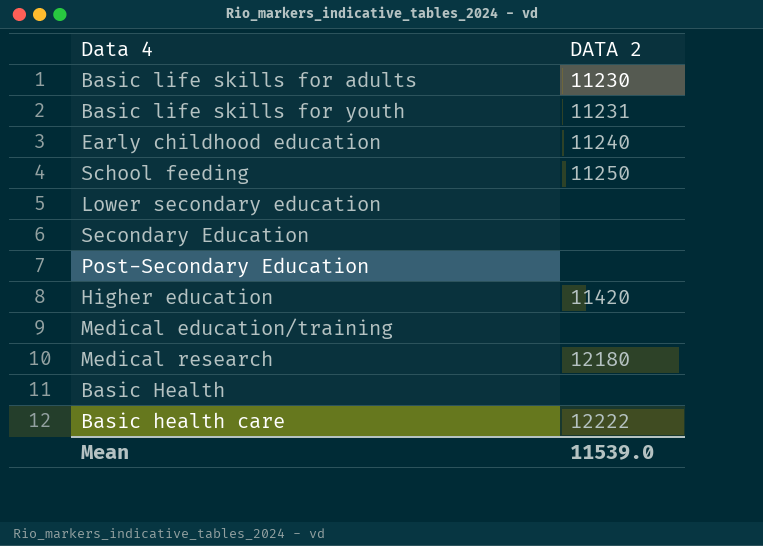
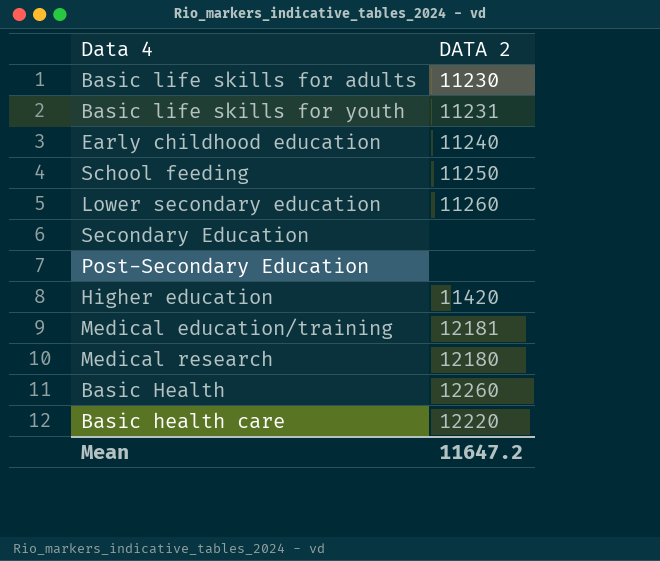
Lower secondary education | DATA 2: none -> 11260
Medical education/training | DATA 2: none -> 12181
Basic Health | DATA 2: none -> 12260
Basic health care | DATA 2: 12222 -> 12220
Mean | DATA 2: 11539.0 -> 11647.2

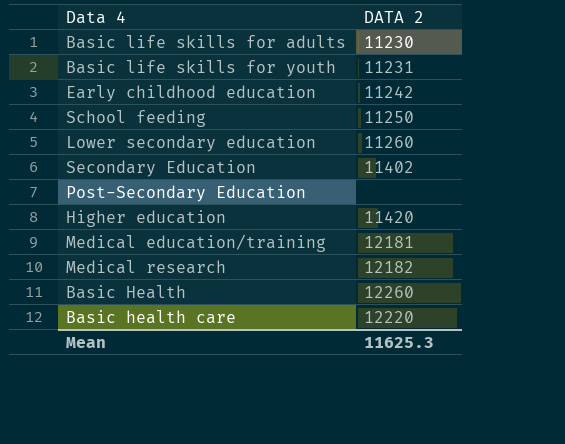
Early childhood education | DATA 2: 11240 -> 11242
Secondary Education | DATA 2: none -> 11402
Medical research | DATA 2: 12180 -> 12182
Mean | DATA 2: 11647.2 -> 11625.3

